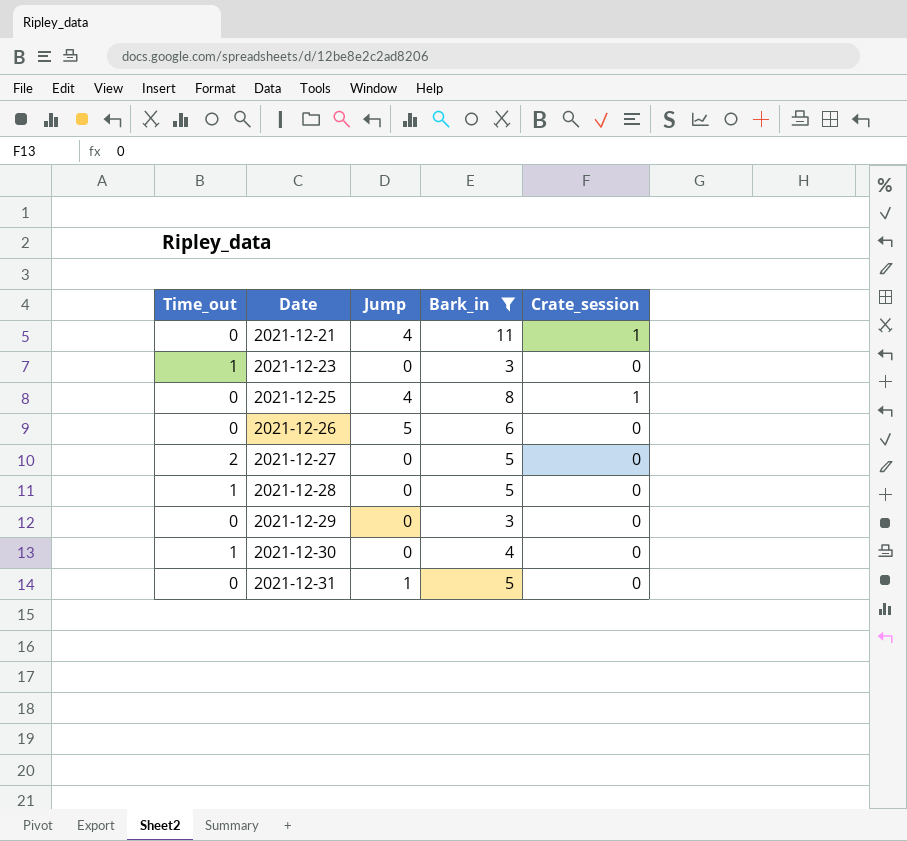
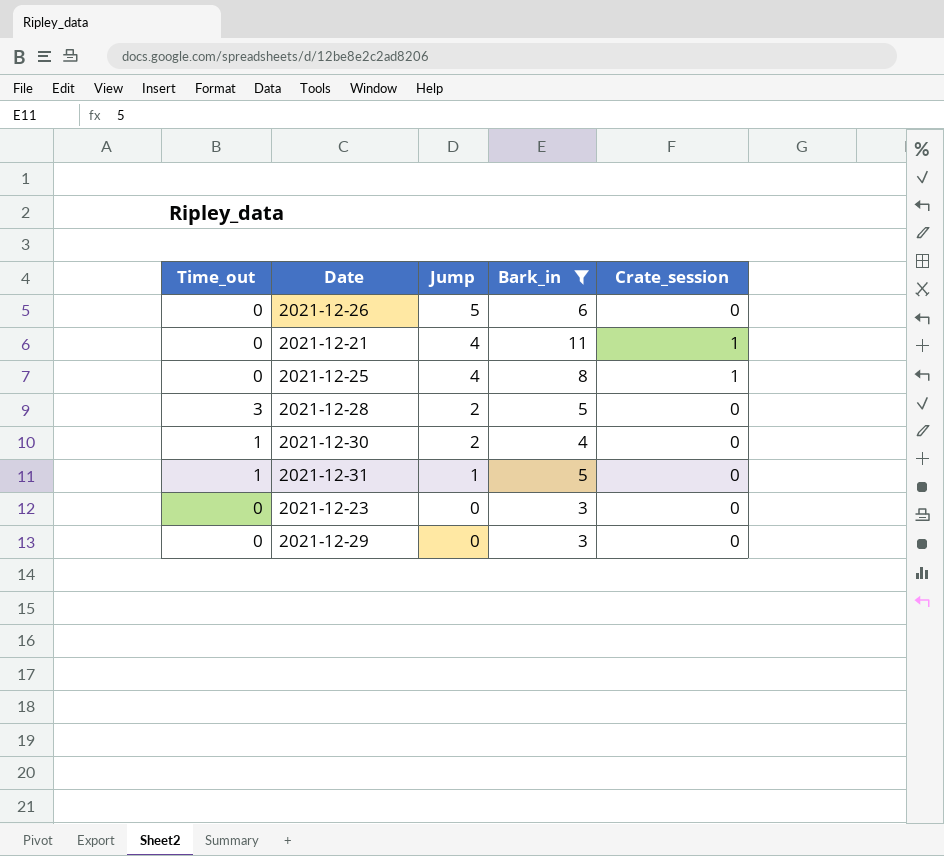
row order: Date ascending -> Jump descending
row 2021-12-27: 2 | 0 | 5 | 0 -> none
2021-12-28 | Time_out: 1 -> 3
2021-12-28 | Jump: 0 -> 2
2021-12-30 | Jump: 0 -> 2
2021-12-31 | Time_out: 0 -> 1
2021-12-23 | Time_out: 1 -> 0

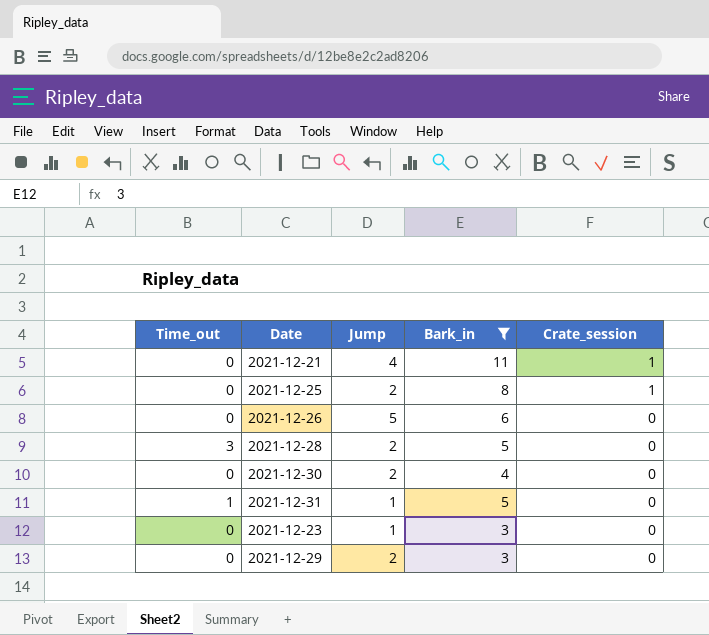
row order: Jump descending -> Crate_session descending
2021-12-25 | Jump: 4 -> 2
2021-12-30 | Time_out: 1 -> 0
2021-12-23 | Jump: 0 -> 1
2021-12-29 | Jump: 0 -> 2

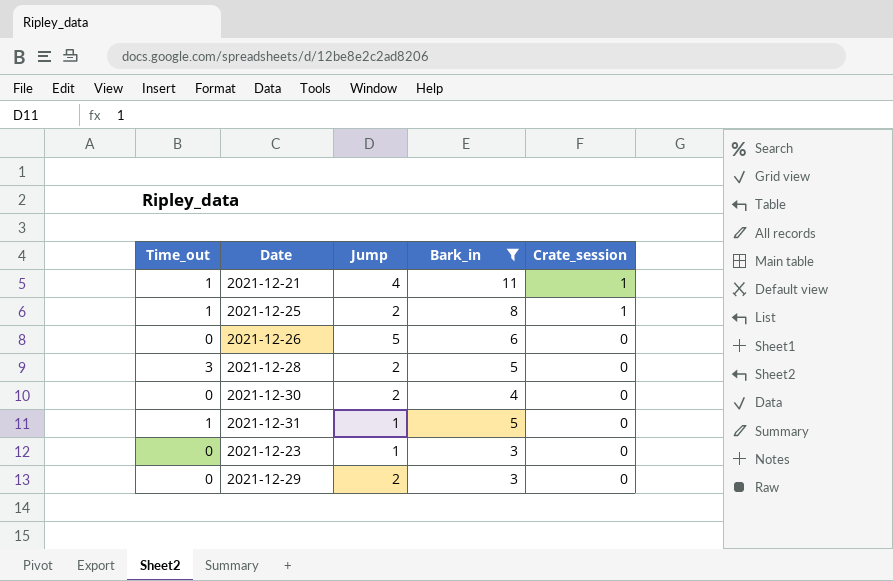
2021-12-21 | Time_out: 0 -> 1
2021-12-25 | Time_out: 0 -> 1

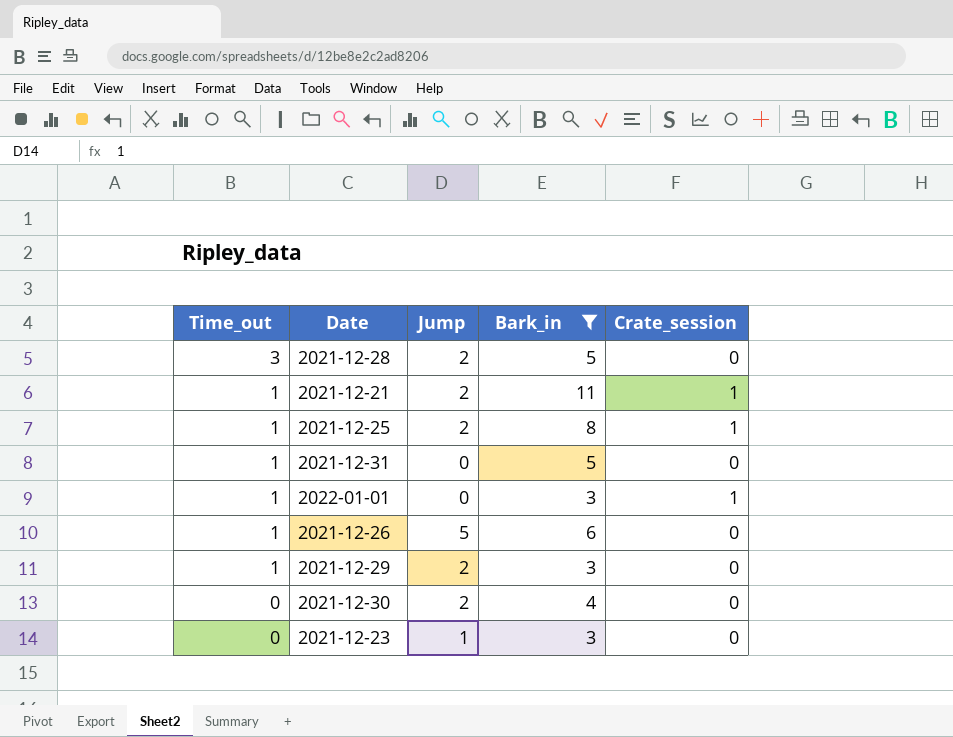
row order: Crate_session descending -> Time_out descending
2021-12-21 | Jump: 4 -> 2
2021-12-31 | Jump: 1 -> 0
row 2022-01-01: none -> 1 | 0 | 3 | 1
2021-12-26 | Time_out: 0 -> 1
2021-12-29 | Time_out: 0 -> 1

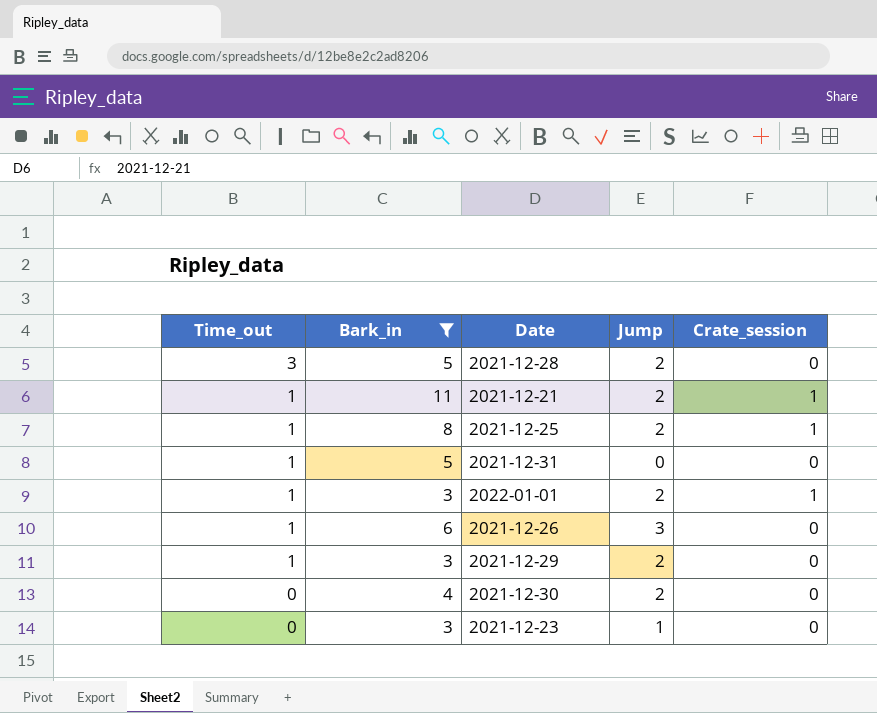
column Bark_in | position: 4 -> 2
2022-01-01 | Jump: 0 -> 2
2021-12-26 | Jump: 5 -> 3

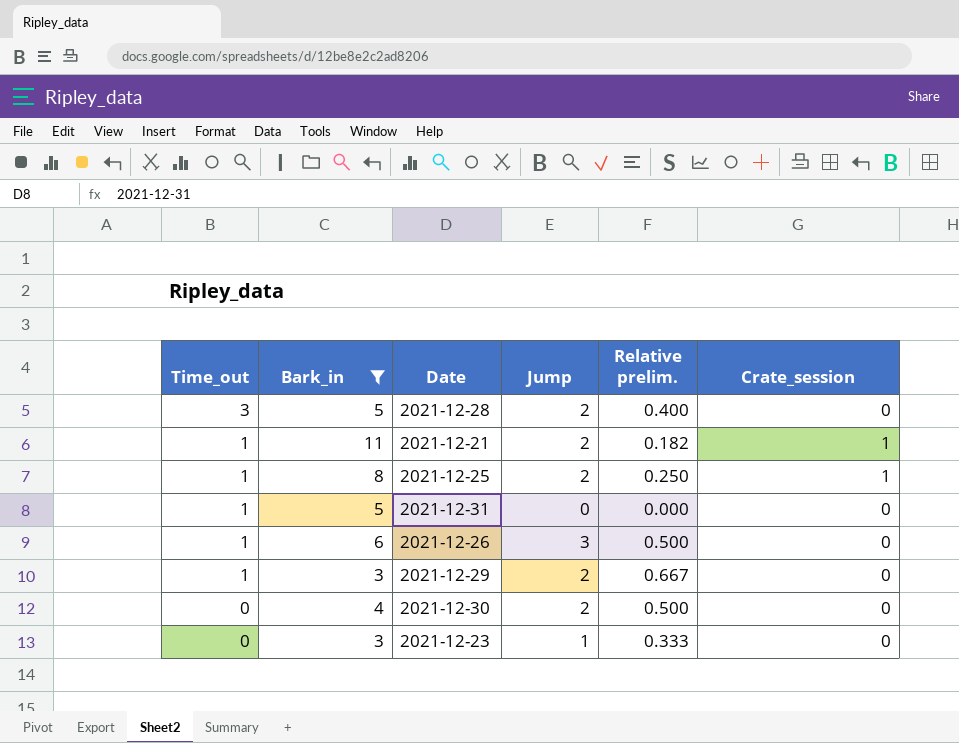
column Relative prelim. | formula: none -> [Jump] / [Bark_in]
row 2022-01-01: 1 | 3 | 2 | 1 -> none

